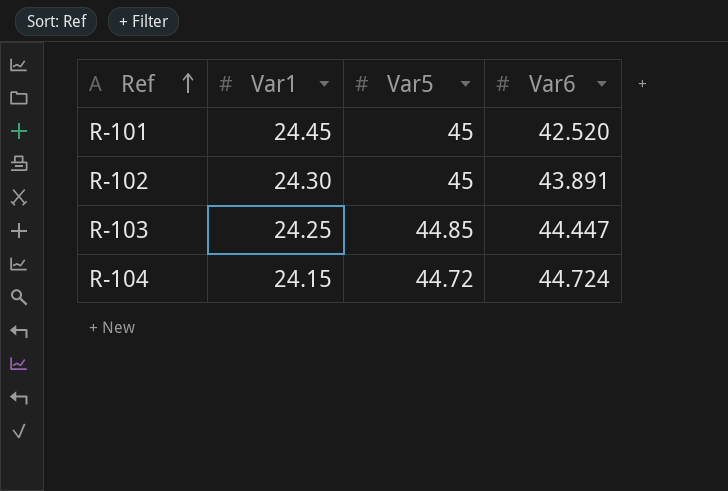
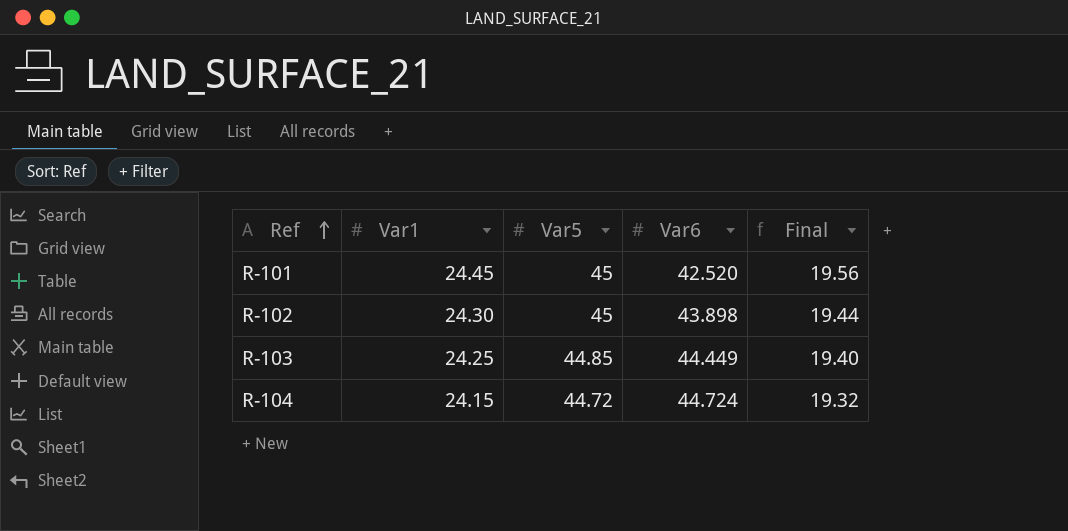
column Final | formula: none -> [Var1] * 0.8
R-102 | Var6: 43.891 -> 43.898
R-103 | Var6: 44.447 -> 44.449

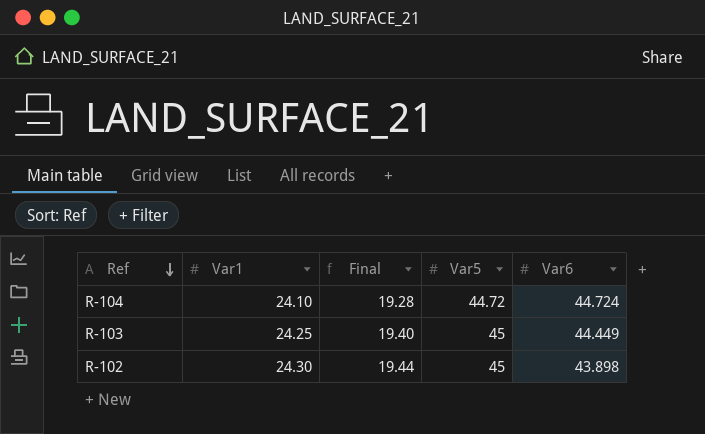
row order: Ref ascending -> Ref descending
column Final | position: 5 -> 3
row R-101: 24.45 | 45 | 42.520 | 19.56 -> none
R-104 | Var1: 24.15 -> 24.10
R-104 | Final: 19.32 -> 19.28
R-103 | Var5: 44.85 -> 45

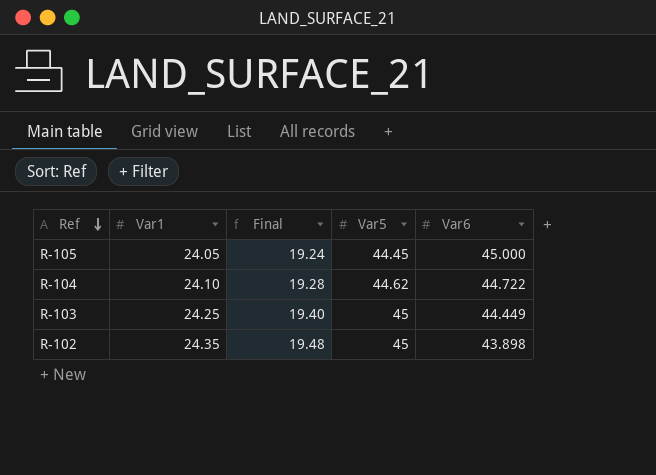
row R-105: none -> 24.05 | 19.24 | 44.45 | 45.000
R-104 | Var5: 44.72 -> 44.62
R-104 | Var6: 44.724 -> 44.722
R-102 | Var1: 24.30 -> 24.35
R-102 | Final: 19.44 -> 19.48

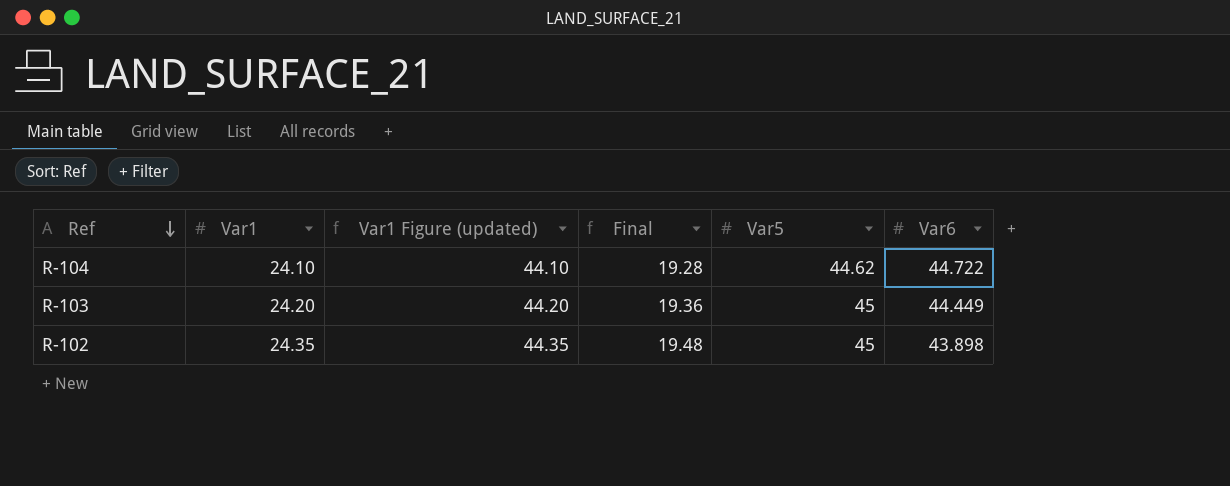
column Var1 Figure (updated) | formula: none -> [Var1] + 20
row R-105: 24.05 | 19.24 | 44.45 | 45.000 -> none
R-103 | Var1: 24.25 -> 24.20
R-103 | Final: 19.40 -> 19.36

